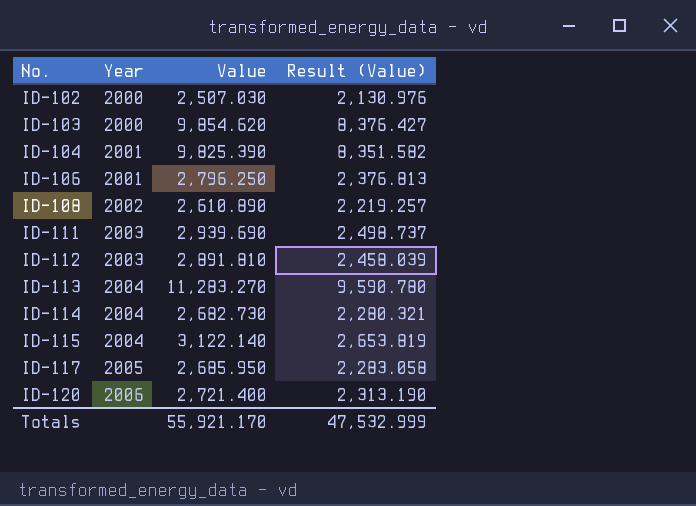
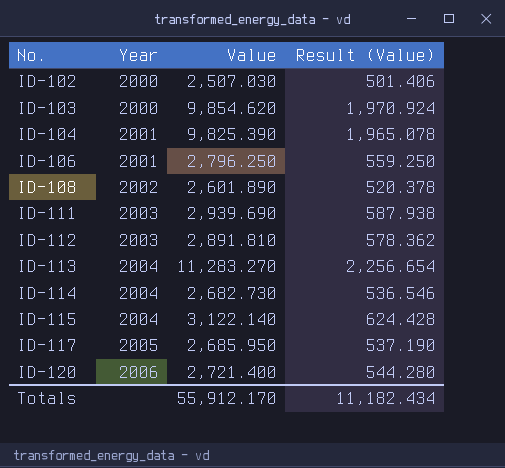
column Result (Value) | formula: [Value] * 0.85 -> [Value] * 0.2
ID-108 | Value: 2,610.890 -> 2,601.890
Totals | Value: 55,921.170 -> 55,912.170
Totals | Result (Value): 47,532.999 -> 11,182.434

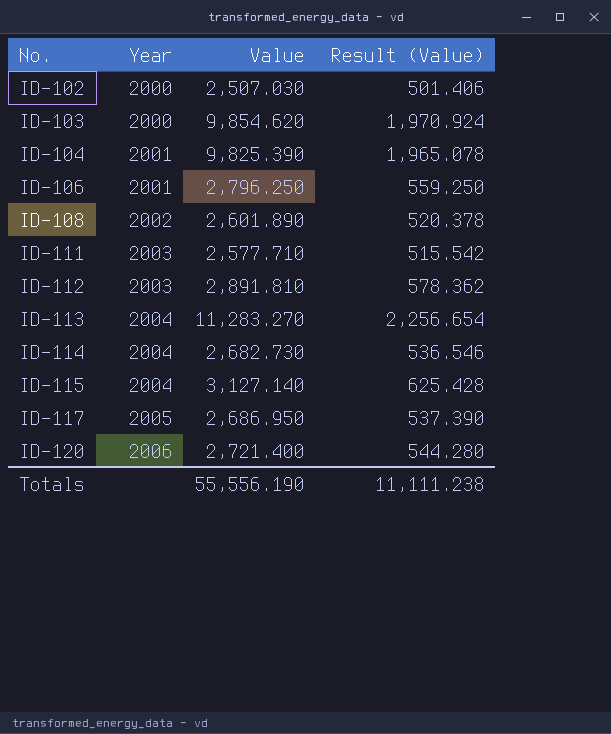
ID-111 | Value: 2,939.690 -> 2,577.710
ID-111 | Result (Value): 587.938 -> 515.542
ID-115 | Value: 3,122.140 -> 3,127.140
ID-115 | Result (Value): 624.428 -> 625.428
ID-117 | Value: 2,685.950 -> 2,686.950
ID-117 | Result (Value): 537.190 -> 537.390
Totals | Value: 55,912.170 -> 55,556.190
Totals | Result (Value): 11,182.434 -> 11,111.238

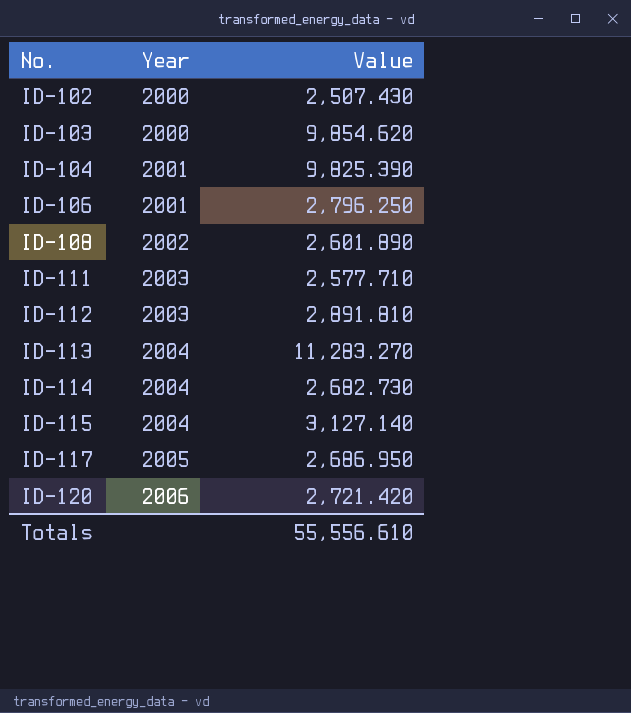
column Result (Value) | formula: [Value] * 0.2 -> none
ID-102 | Value: 2,507.030 -> 2,507.430
ID-120 | Value: 2,721.400 -> 2,721.420
Totals | Value: 55,556.190 -> 55,556.610

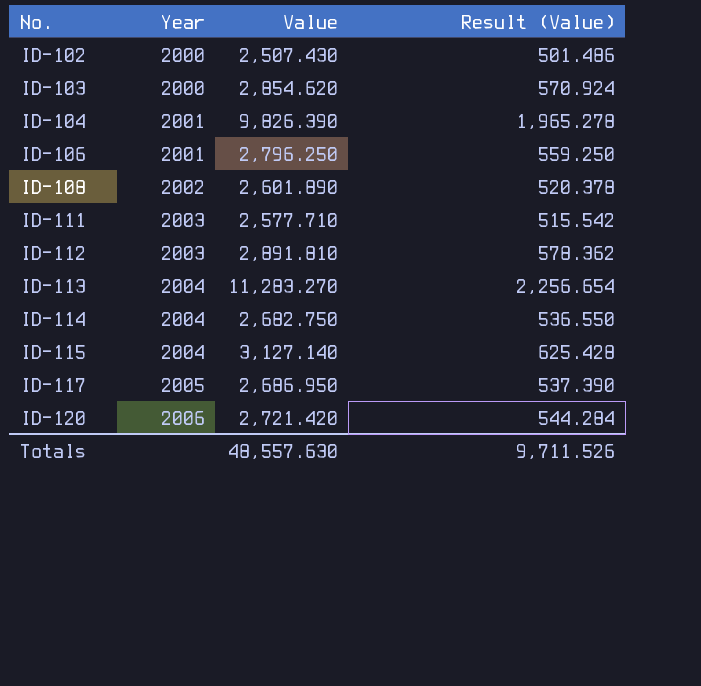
column Result (Value) | formula: none -> [Value] * 0.2
ID-103 | Value: 9,854.620 -> 2,854.620
ID-104 | Value: 9,825.390 -> 9,826.390
ID-114 | Value: 2,682.730 -> 2,682.750
Totals | Value: 55,556.610 -> 48,557.630

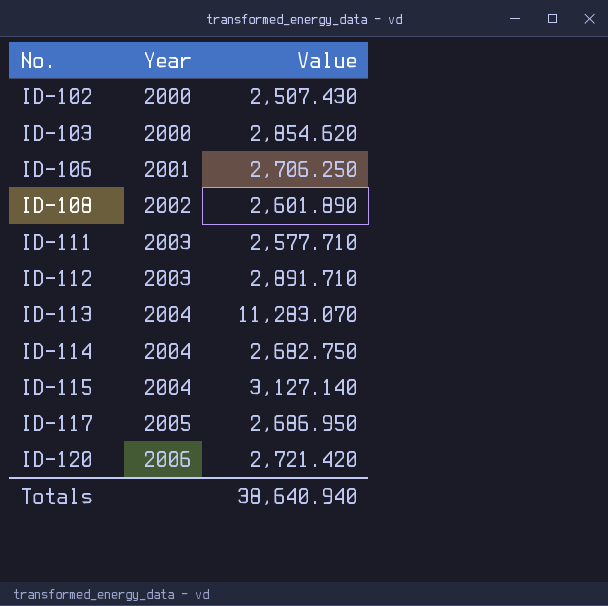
column Result (Value) | formula: [Value] * 0.2 -> none
row ID-104: 2001 | 9,826.390 | 1,965.278 -> none
ID-106 | Value: 2,796.250 -> 2,706.250
ID-112 | Value: 2,891.810 -> 2,891.710
ID-113 | Value: 11,283.270 -> 11,283.070
Totals | Value: 48,557.630 -> 38,640.940

